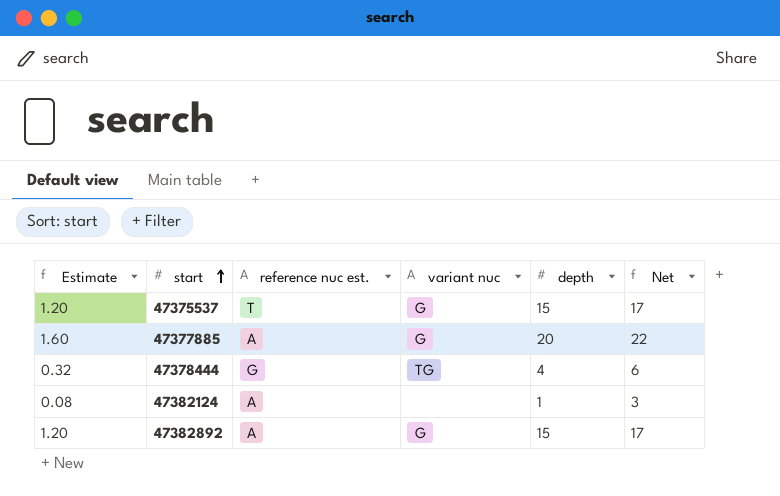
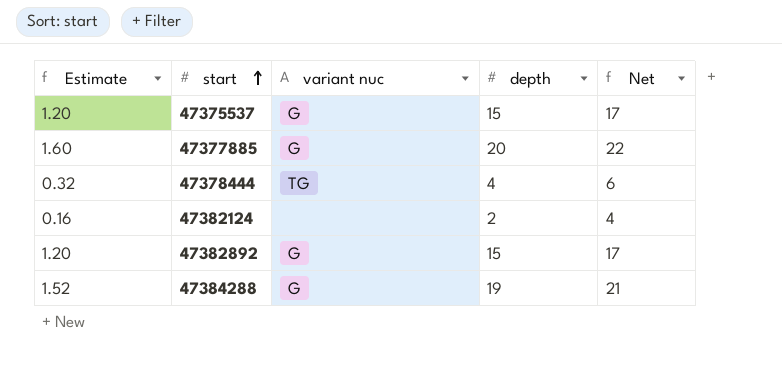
column reference nuc est. | position: 3 -> none
47382124 | Estimate: 0.08 -> 0.16
47382124 | depth: 1 -> 2
47382124 | Net: 3 -> 4
row 47384288: none -> 1.52 | G | 19 | 21

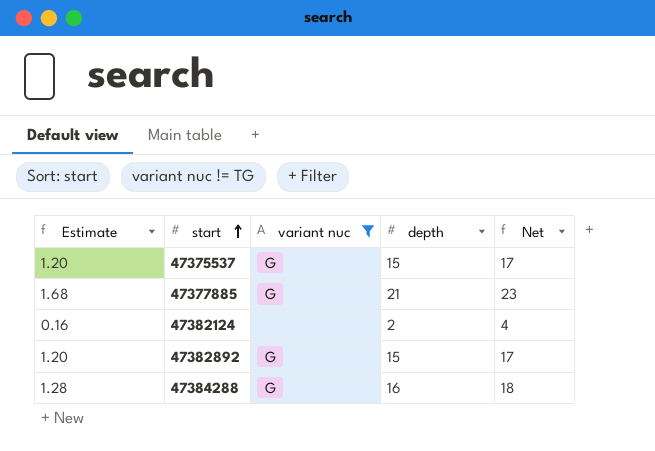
filter: none -> variant nuc != TG
47377885 | Estimate: 1.60 -> 1.68
47377885 | depth: 20 -> 21
47377885 | Net: 22 -> 23
47384288 | Estimate: 1.52 -> 1.28
47384288 | depth: 19 -> 16
47384288 | Net: 21 -> 18

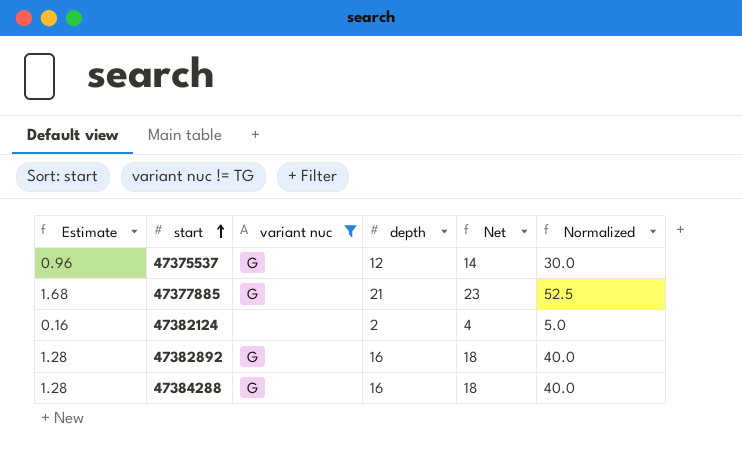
column Normalized | formula: none -> [depth] * 2.5
47375537 | Estimate: 1.20 -> 0.96
47375537 | depth: 15 -> 12
47375537 | Net: 17 -> 14
47382892 | Estimate: 1.20 -> 1.28
47382892 | depth: 15 -> 16
47382892 | Net: 17 -> 18

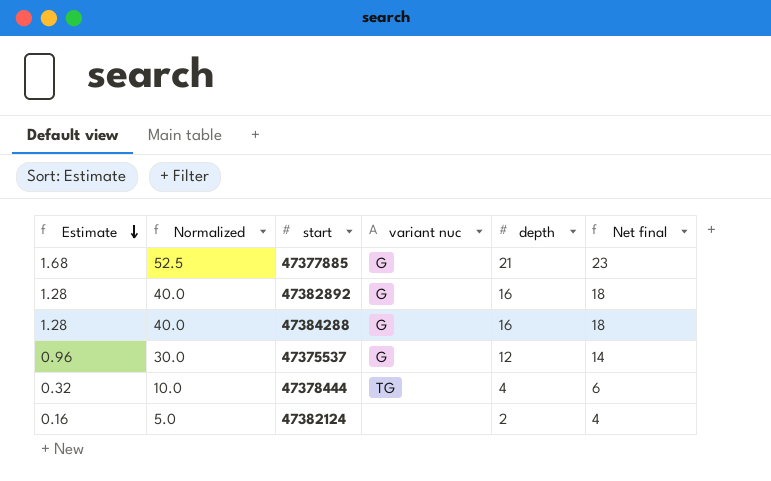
filter: variant nuc != TG -> none
row order: start ascending -> Estimate descending
column Normalized | position: 6 -> 2
column name: Net -> Net final

